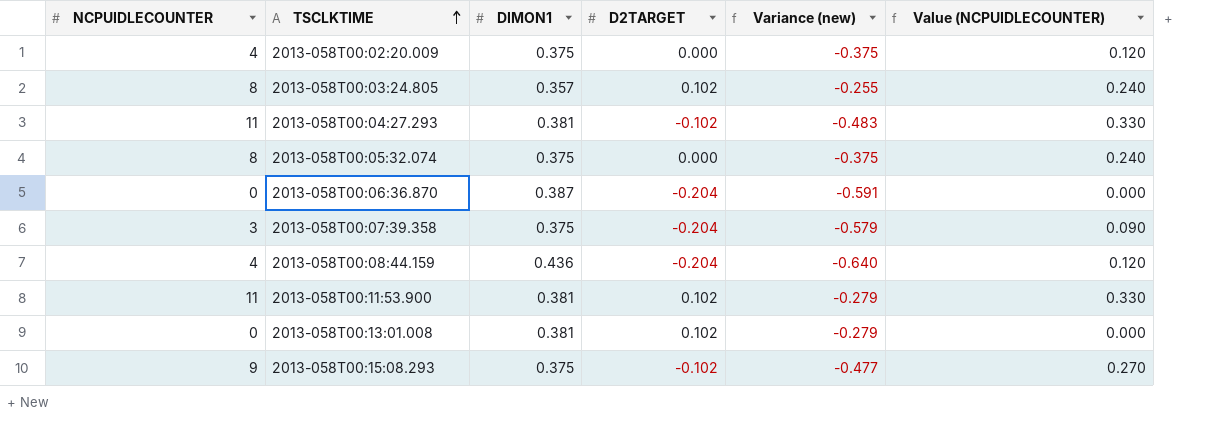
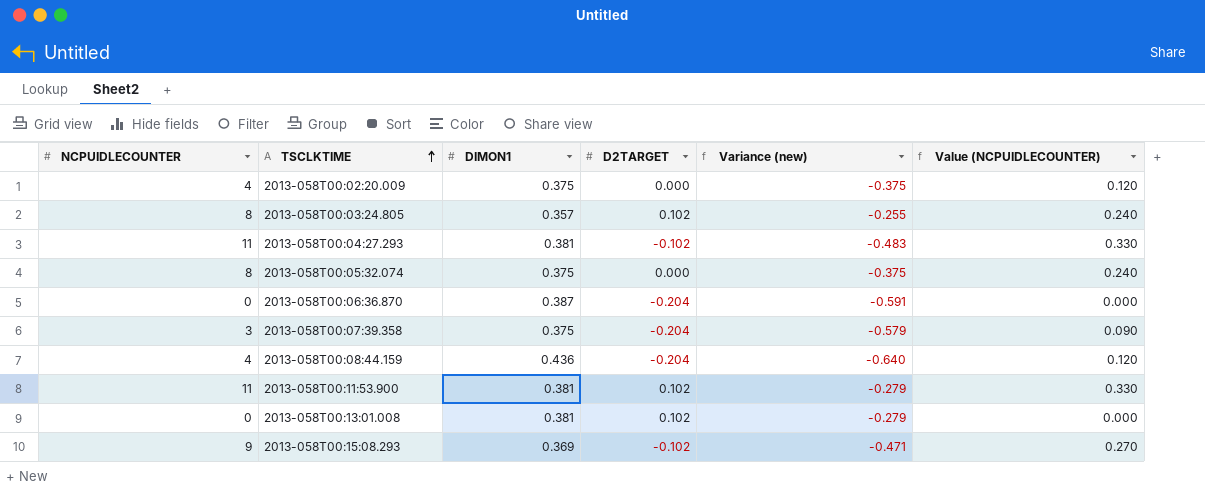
2013-058T00:15:08.293 | DIMON1: 0.375 -> 0.369
2013-058T00:15:08.293 | Variance (new): -0.477 -> -0.471

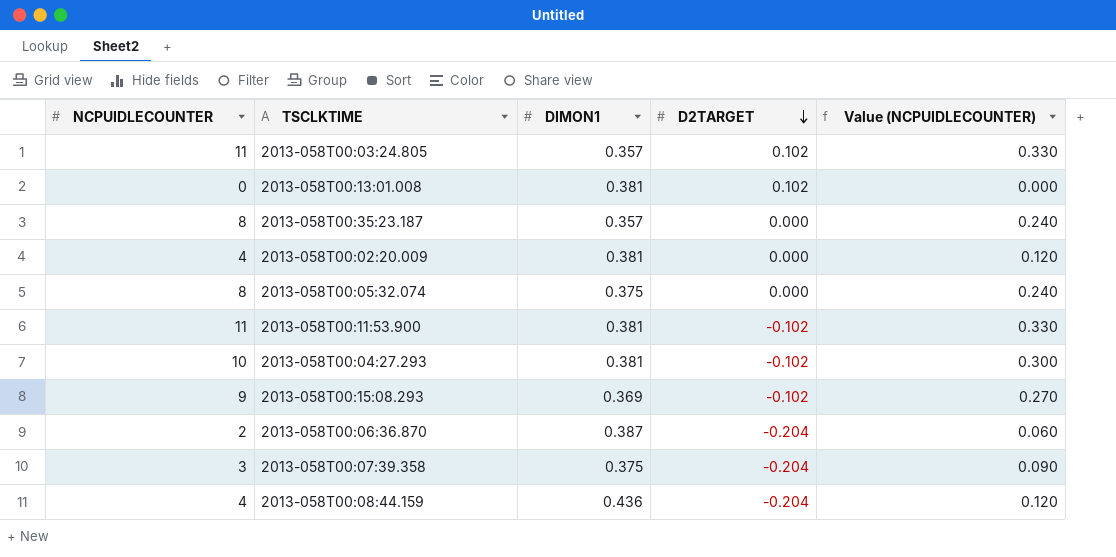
row order: TSCLKTIME ascending -> D2TARGET descending
column Variance (new) | formula: [D2TARGET] - [DIMON1] -> none
2013-058T00:03:24.805 | NCPUIDLECOUNTER: 8 -> 11
2013-058T00:03:24.805 | Value (NCPUIDLECOUNTER): 0.240 -> 0.330
row 2013-058T00:35:23.187: none -> 8 | 0.357 | 0.000 | 0.240
2013-058T00:02:20.009 | DIMON1: 0.375 -> 0.381
2013-058T00:11:53.900 | D2TARGET: 0.102 -> -0.102
2013-058T00:04:27.293 | NCPUIDLECOUNTER: 11 -> 10
2013-058T00:04:27.293 | Value (NCPUIDLECOUNTER): 0.330 -> 0.300
2013-058T00:06:36.870 | NCPUIDLECOUNTER: 0 -> 2
2013-058T00:06:36.870 | Value (NCPUIDLECOUNTER): 0.000 -> 0.060

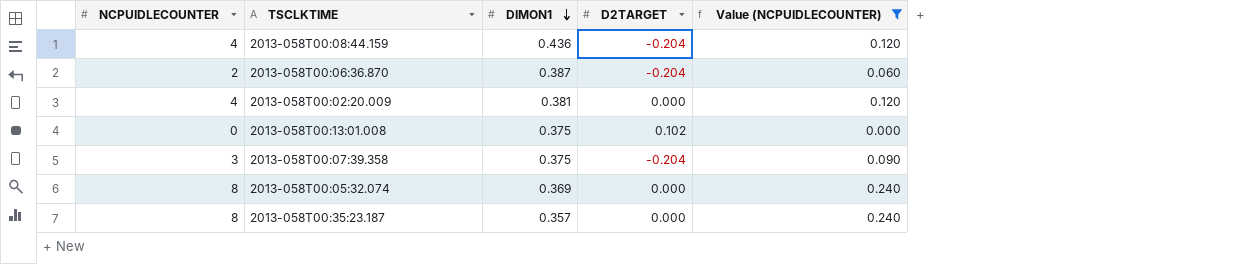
filter: none -> Value (NCPUIDLECOUNTER) <= 0.240
row order: D2TARGET descending -> DIMON1 descending
2013-058T00:13:01.008 | DIMON1: 0.381 -> 0.375
2013-058T00:05:32.074 | DIMON1: 0.375 -> 0.369

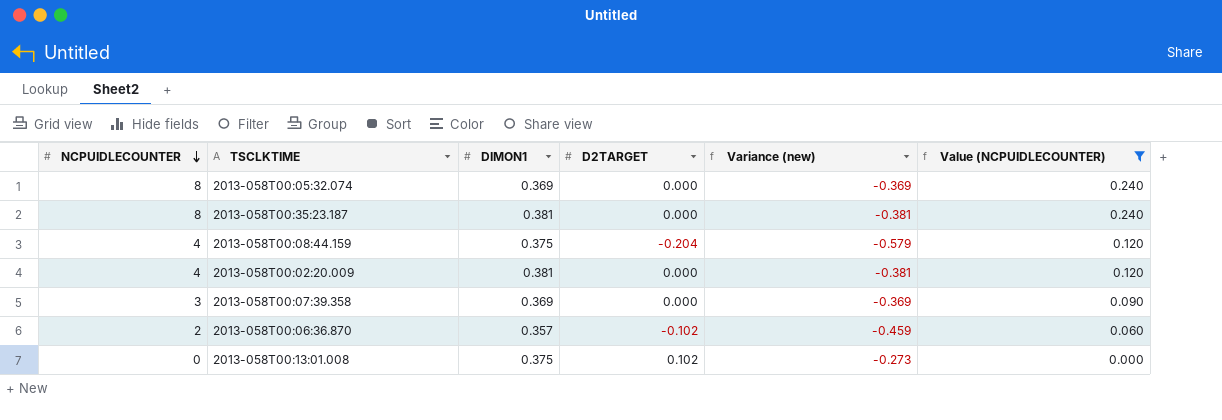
row order: DIMON1 descending -> NCPUIDLECOUNTER descending
column Variance (new) | formula: none -> [D2TARGET] - [DIMON1]
2013-058T00:35:23.187 | DIMON1: 0.357 -> 0.381
2013-058T00:08:44.159 | DIMON1: 0.436 -> 0.375
2013-058T00:07:39.358 | DIMON1: 0.375 -> 0.369
2013-058T00:07:39.358 | D2TARGET: -0.204 -> 0.000
2013-058T00:06:36.870 | DIMON1: 0.387 -> 0.357
2013-058T00:06:36.870 | D2TARGET: -0.204 -> -0.102

